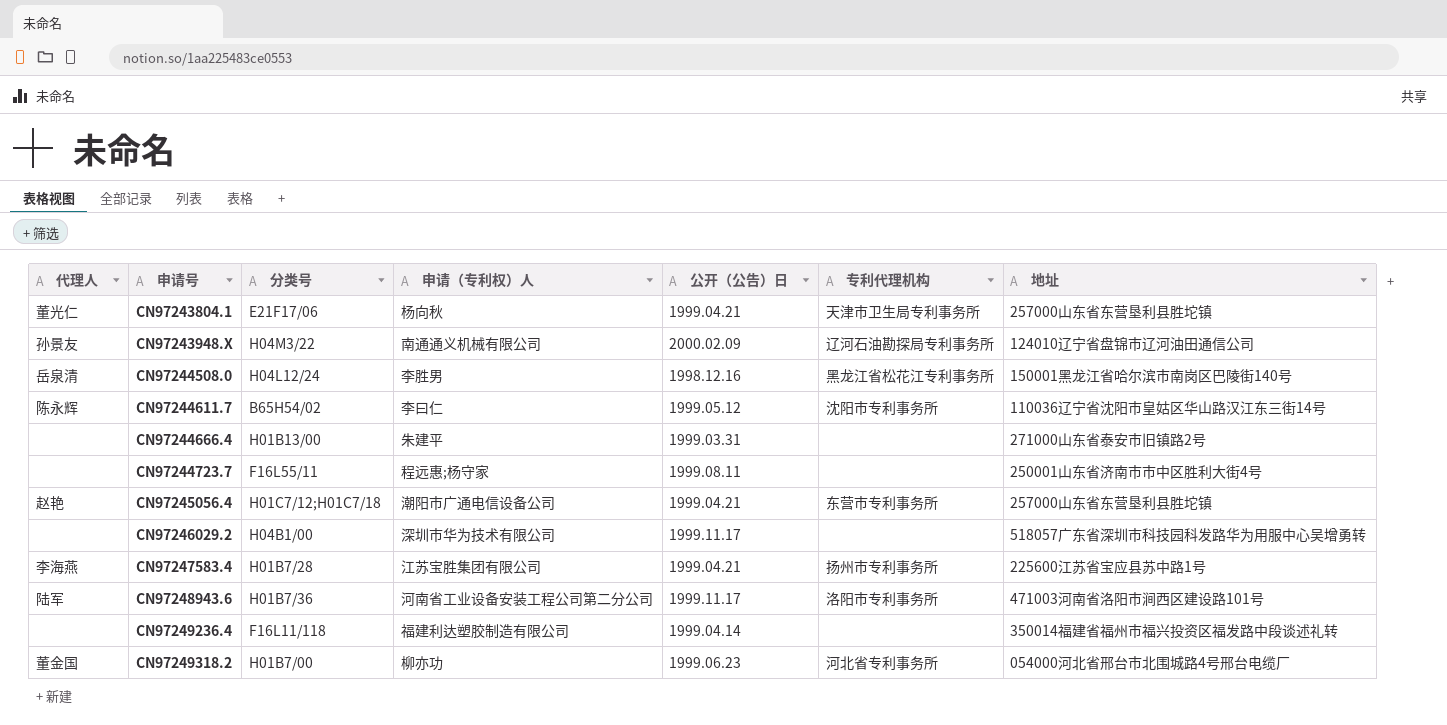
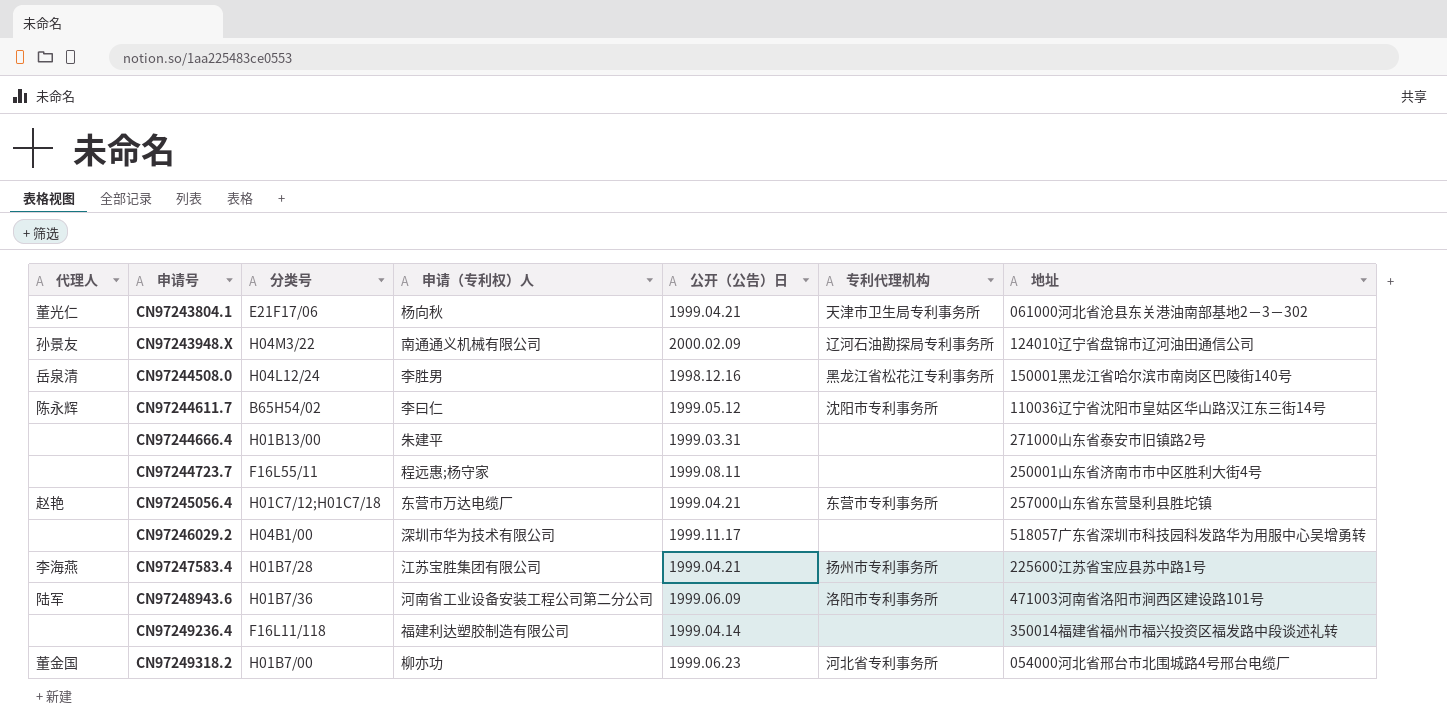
CN97243804.1 | 地址: 257000山东省东营垦利县胜坨镇 -> 061000河北省沧县东关港油南部基地2－3－302
CN97245056.4 | 申请（专利权）人: 潮阳市广通电信设备公司 -> 东营市万达电缆厂
CN97248943.6 | 公开（公告）日: 1999.11.17 -> 1999.06.09

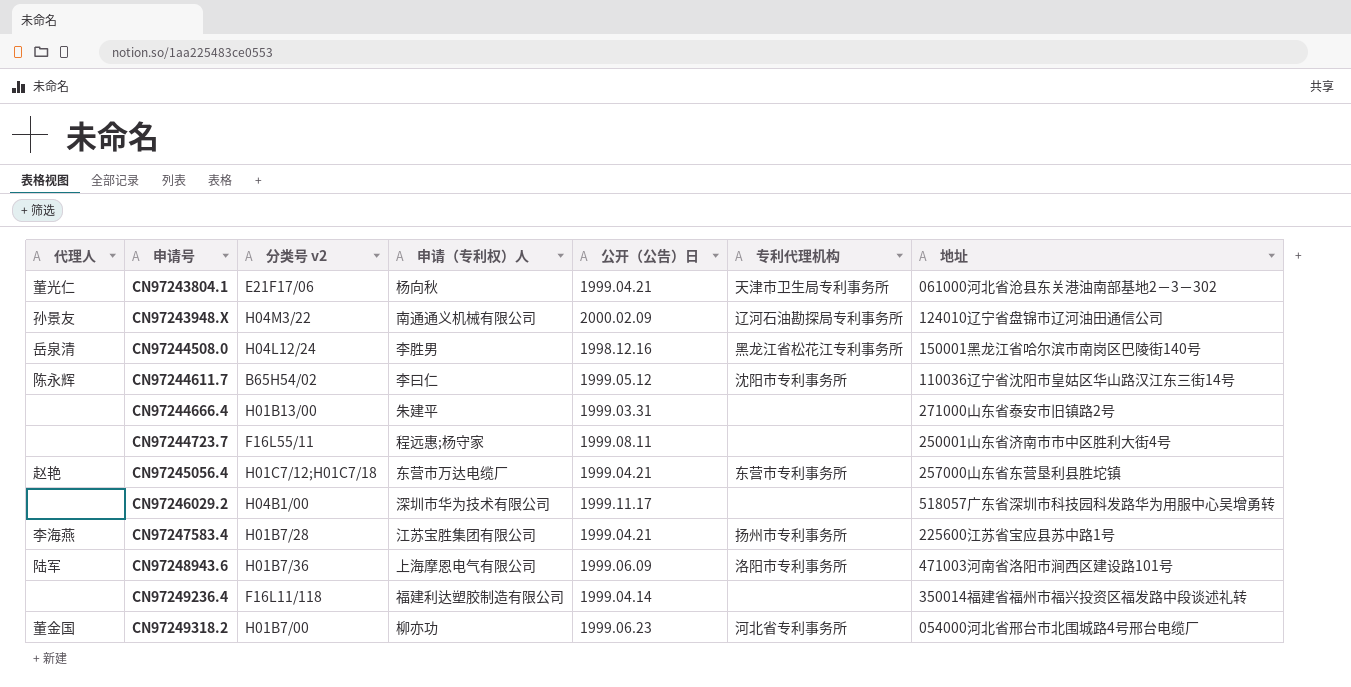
column name: 分类号 -> 分类号 v2
CN97248943.6 | 申请（专利权）人: 河南省工业设备安装工程公司第二分公司 -> 上海摩恩电气有限公司

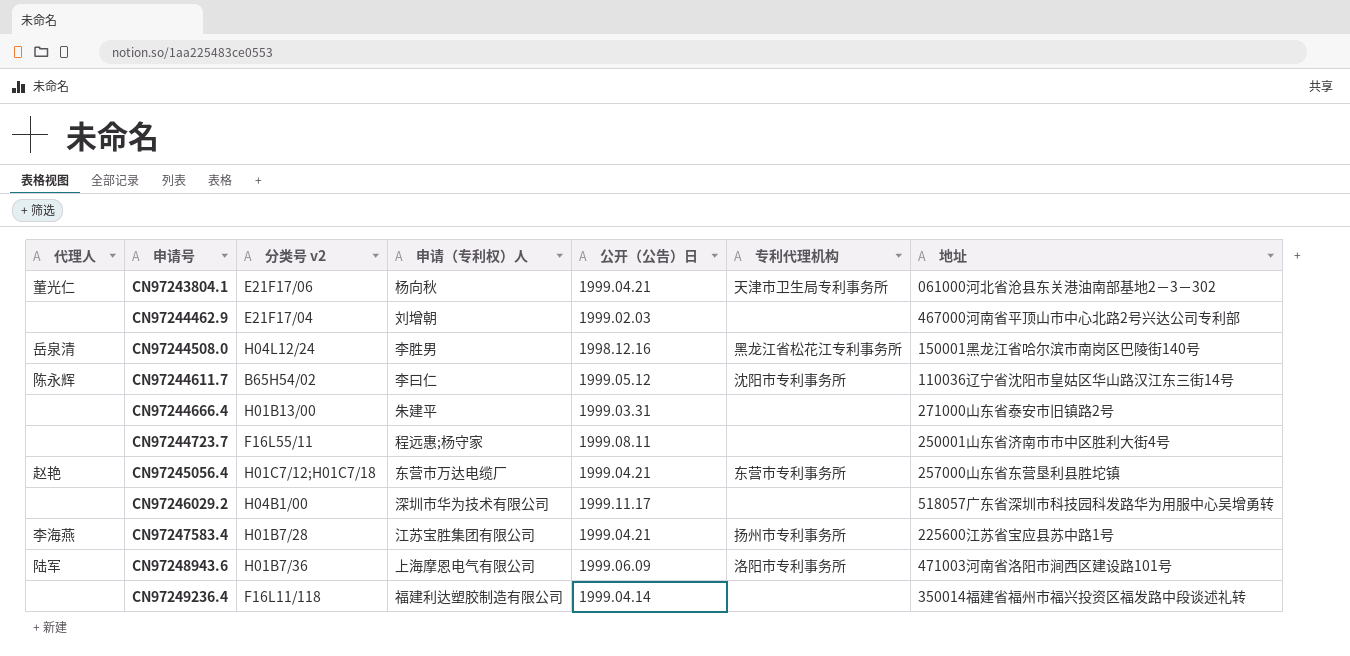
row CN97243948.X: 孙景友 | H04M3/22 | 南通通义机械有限公司 | 2000.02.09 | 辽河石油勘探局专利事务所 | 124010辽宁省盘锦市辽河油田通信公司 -> none
row CN97249318.2: 董金国 | H01B7/00 | 柳亦功 | 1999.06.23 | 河北省专利事务所 | 054000河北省邢台市北围城路4号邢台电缆厂 -> none
row CN97244462.9: none -> none | E21F17/04 | 刘增朝 | 1999.02.03 | none | 467000河南省平顶山市中心北路2号兴达公司专利部

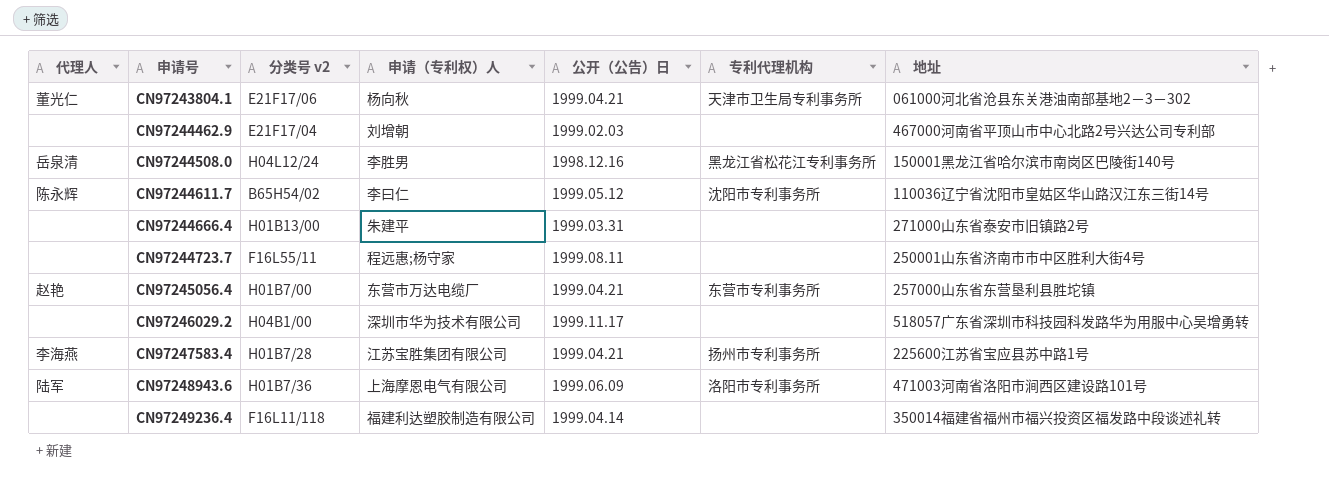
CN97245056.4 | 分类号 v2: H01C7/12;H01C7/18 -> H01B7/00

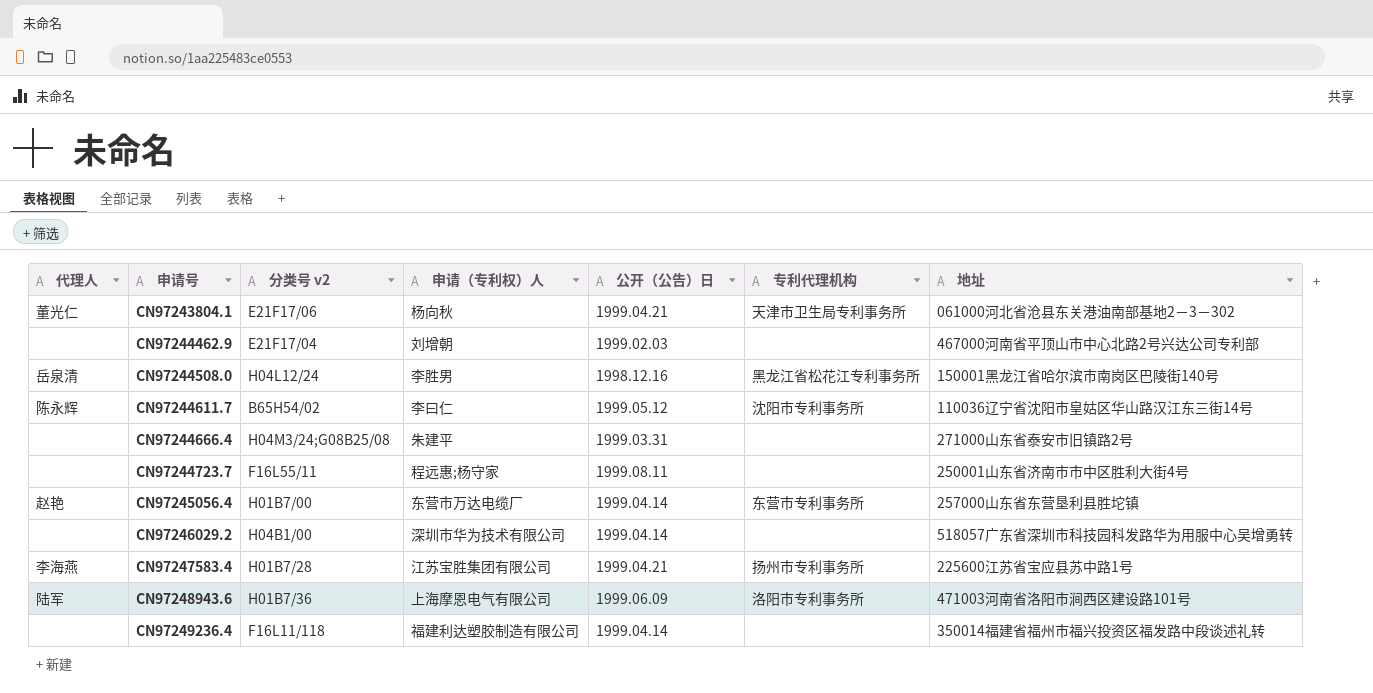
CN97244666.4 | 分类号 v2: H01B13/00 -> H04M3/24;G08B25/08
CN97245056.4 | 公开（公告）日: 1999.04.21 -> 1999.04.14
CN97246029.2 | 公开（公告）日: 1999.11.17 -> 1999.04.14

